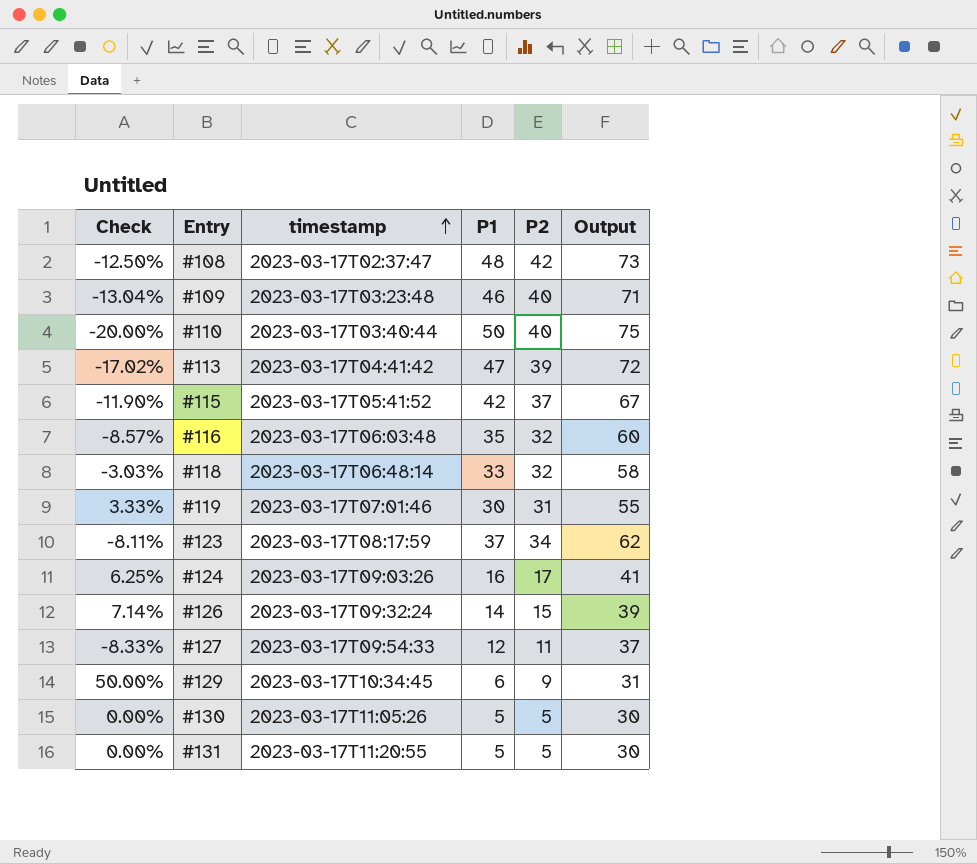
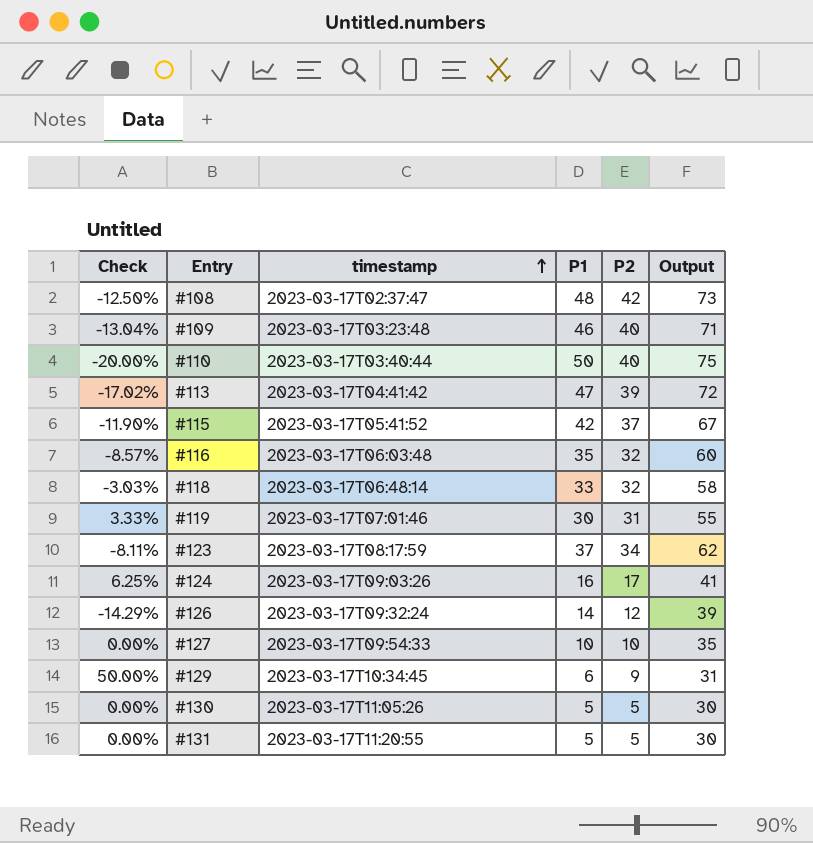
#126 | Check: 7.14% -> -14.29%
#126 | P2: 15 -> 12
#127 | Check: -8.33% -> 0.00%
#127 | P1: 12 -> 10
#127 | P2: 11 -> 10
#127 | Output: 37 -> 35

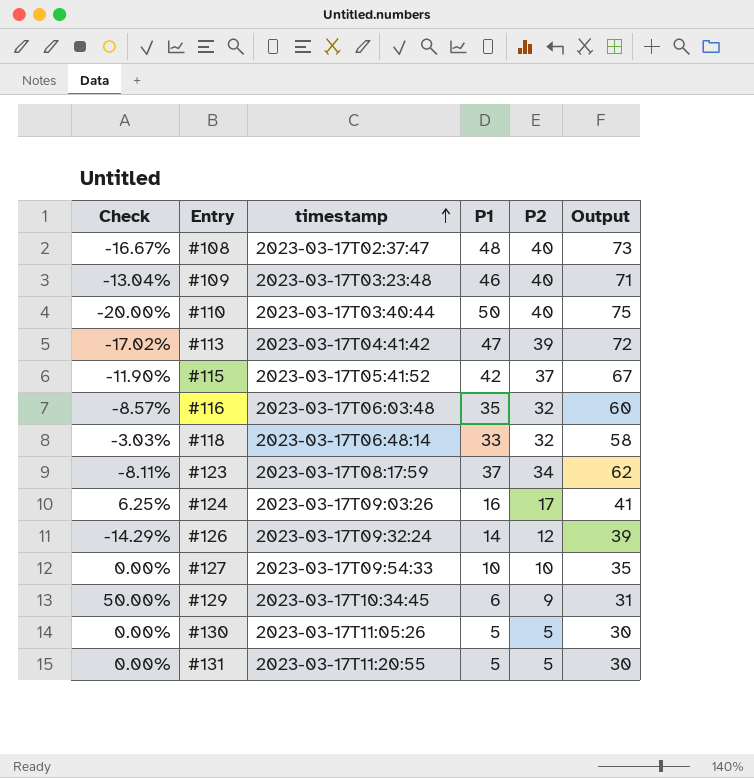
row #119: 3.33% | 2023-03-17T07:01:46 | 30 | 31 | 55 -> none
#108 | Check: -12.50% -> -16.67%
#108 | P2: 42 -> 40

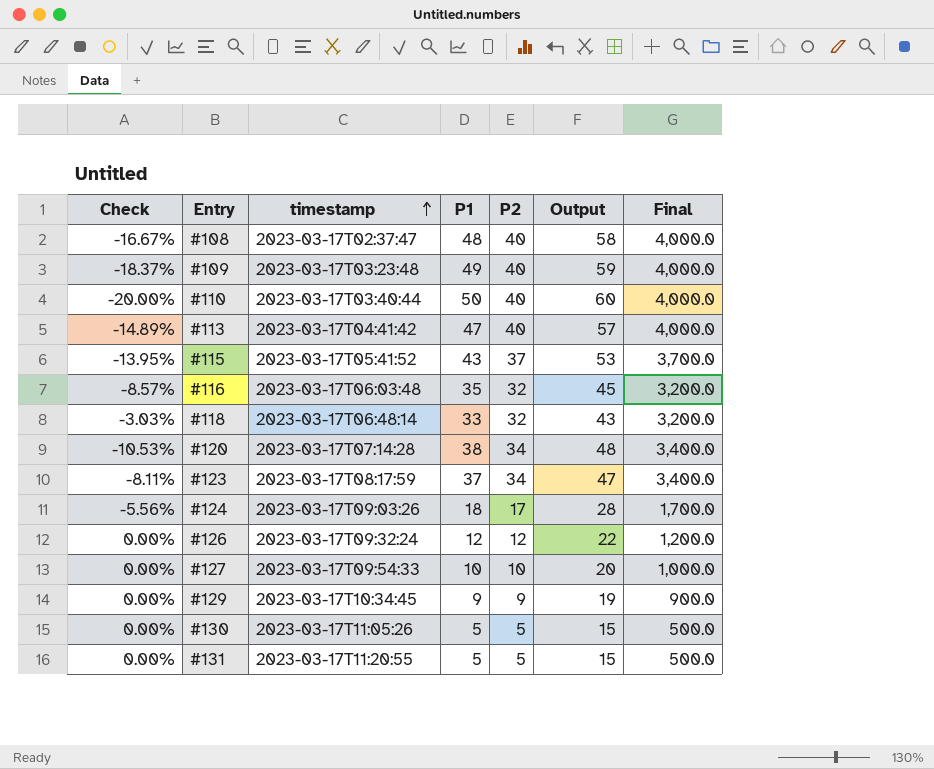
column Output | formula: [P1] + 25 -> [P1] + 10
column Final | formula: none -> [P2] * 100
#109 | Check: -13.04% -> -18.37%
#109 | P1: 46 -> 49
#113 | Check: -17.02% -> -14.89%
#113 | P2: 39 -> 40
#115 | Check: -11.90% -> -13.95%
#115 | P1: 42 -> 43
row #120: none -> -10.53% | 2023-03-17T07:14:28 | 38 | 34 | 48 | 3,400.0
#124 | Check: 6.25% -> -5.56%
#124 | P1: 16 -> 18
#126 | Check: -14.29% -> 0.00%
#126 | P1: 14 -> 12
#129 | Check: 50.00% -> 0.00%
#129 | P1: 6 -> 9

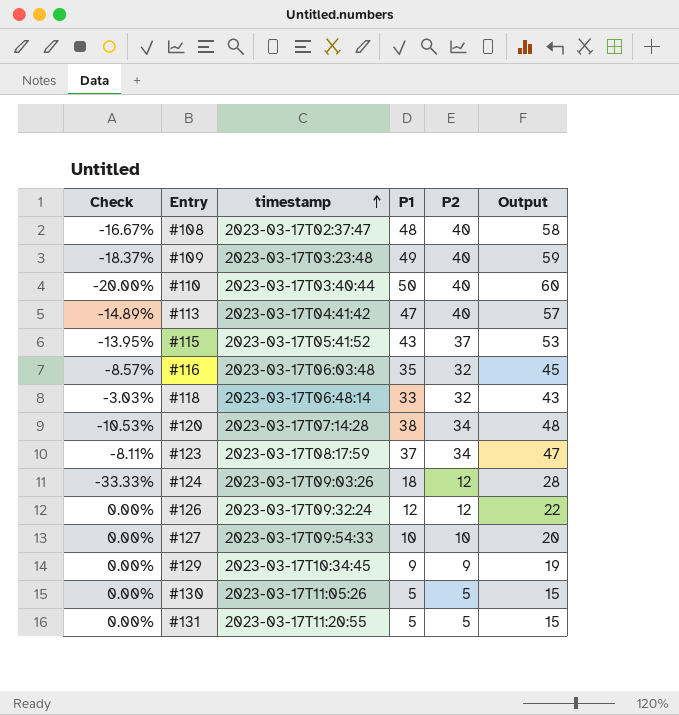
column Final | formula: [P2] * 100 -> none
#124 | Check: -5.56% -> -33.33%
#124 | P2: 17 -> 12

